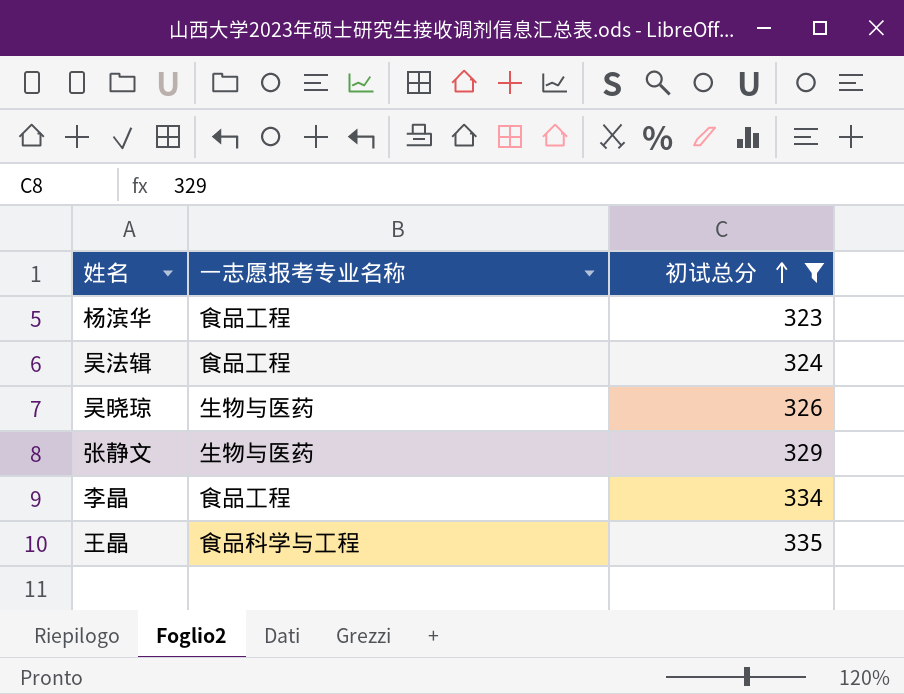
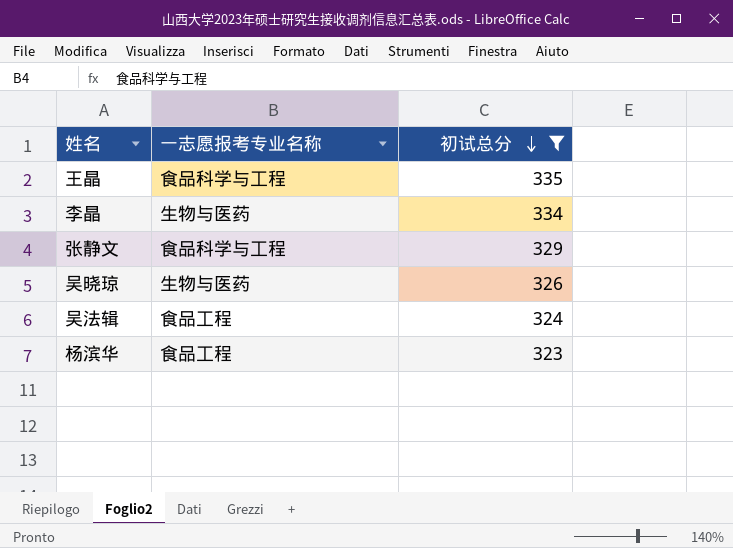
row order: 初试总分 ascending -> 初试总分 descending
李晶 | 一志愿报考专业名称: 食品工程 -> 生物与医药
张静文 | 一志愿报考专业名称: 生物与医药 -> 食品科学与工程

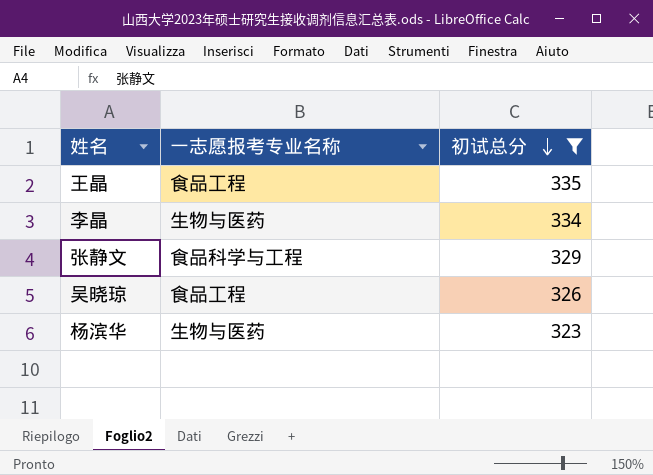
row 吴法辑: 食品工程 | 324 -> none
王晶 | 一志愿报考专业名称: 食品科学与工程 -> 食品工程
吴晓琼 | 一志愿报考专业名称: 生物与医药 -> 食品工程
杨滨华 | 一志愿报考专业名称: 食品工程 -> 生物与医药

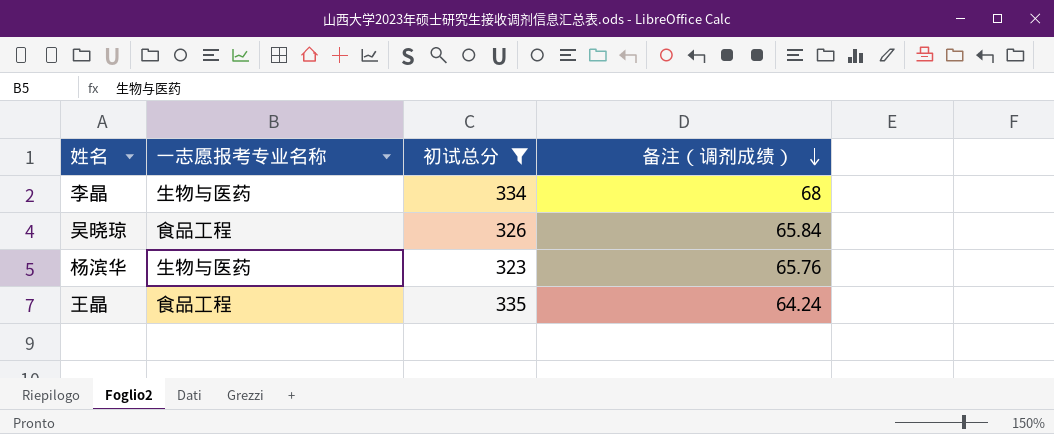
row order: 初试总分 descending -> 备注（调剂成绩） descending
column 备注（调剂成绩） | position: none -> 4
row 张静文: 食品科学与工程 | 329 -> none

